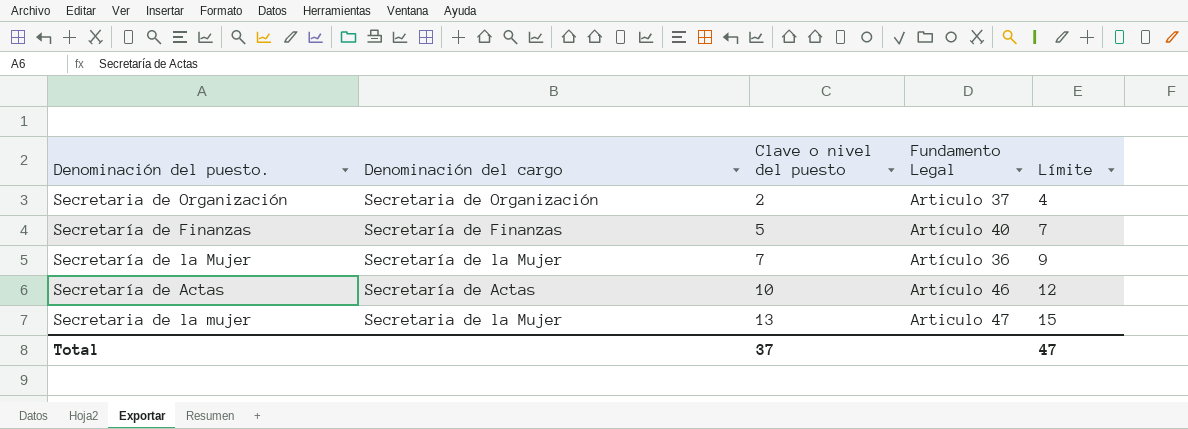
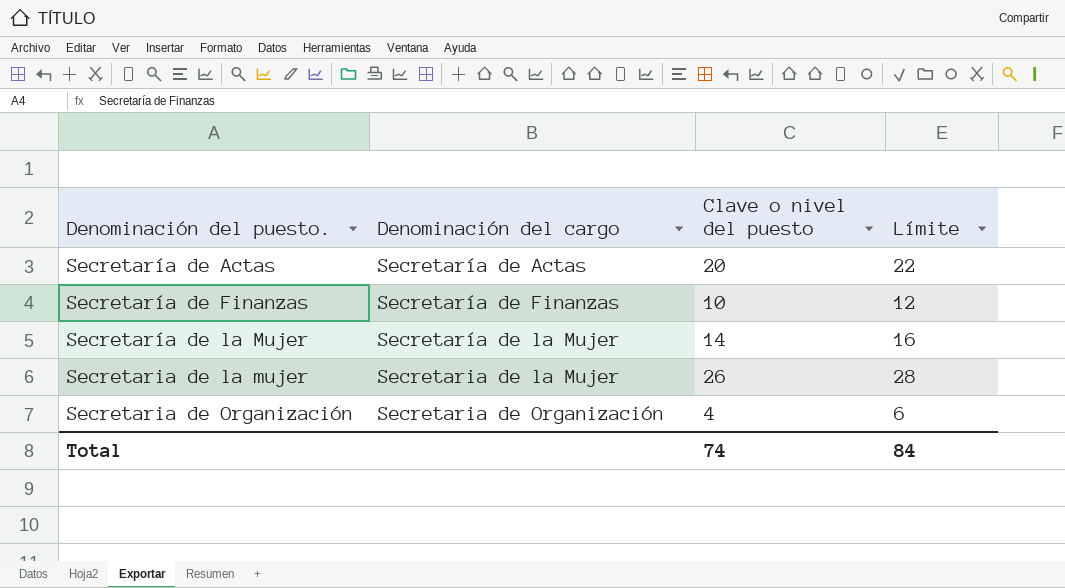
row order: Clave o nivel del puesto ascending -> Denominación del puesto. ascending
column Fundamento Legal | position: 4 -> none
Secretaría de Actas | Clave o nivel del puesto: 10 -> 20
Secretaría de Actas | Límite: 12 -> 22
Secretaría de Finanzas | Clave o nivel del puesto: 5 -> 10
Secretaría de Finanzas | Límite: 7 -> 12
Secretaría de la Mujer | Clave o nivel del puesto: 7 -> 14
Secretaría de la Mujer | Límite: 9 -> 16
Secretaria de la mujer | Clave o nivel del puesto: 13 -> 26
Secretaria de la mujer | Límite: 15 -> 28
Secretaria de Organización | Clave o nivel del puesto: 2 -> 4
Secretaria de Organización | Límite: 4 -> 6
Total | Clave o nivel del puesto: 37 -> 74
Total | Límite: 47 -> 84

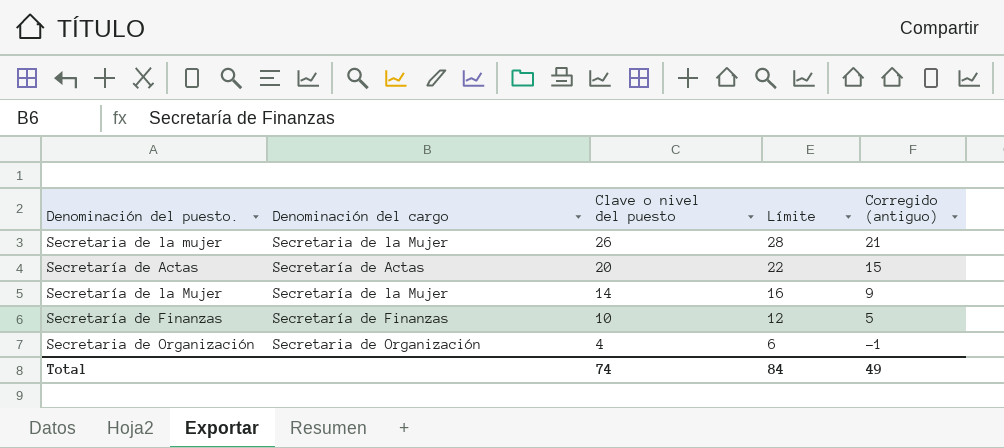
row order: Denominación del puesto. ascending -> Clave o nivel del puesto descending
column Corregido (antiguo) | formula: none -> [Clave o nivel del puesto] - 5

